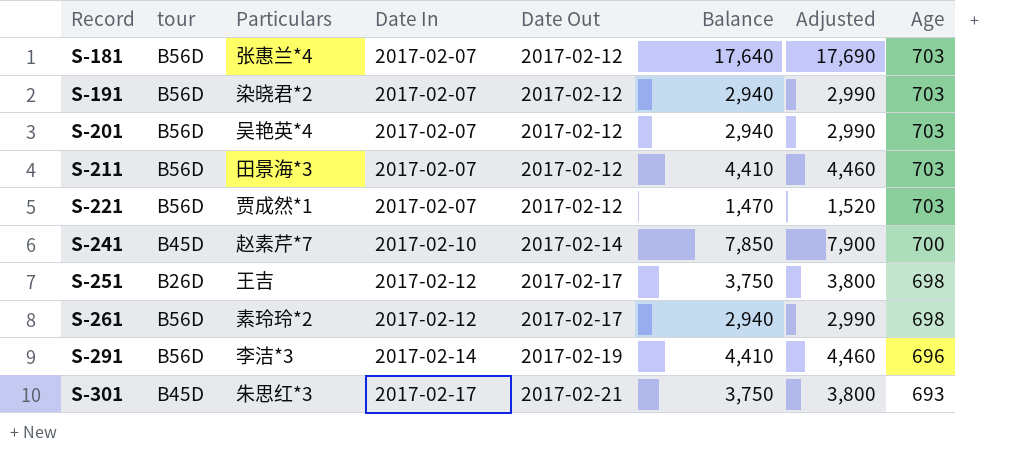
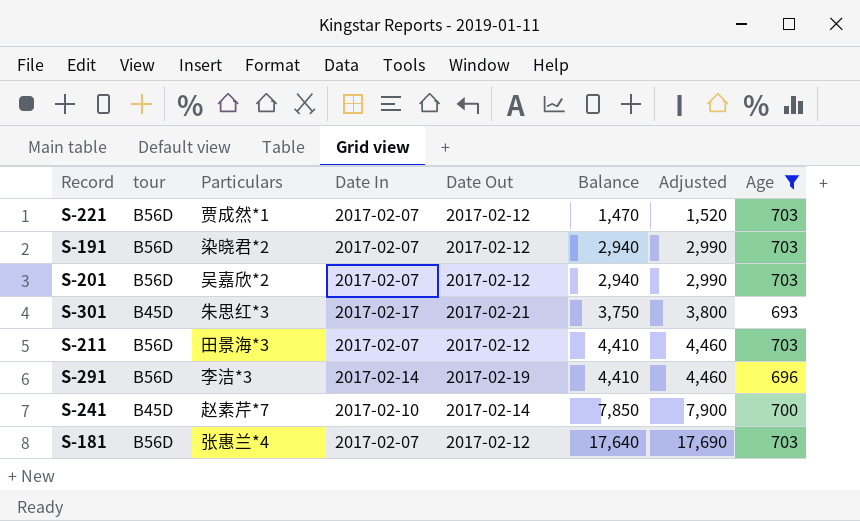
filter: none -> Age != 698
row order: Record ascending -> Balance ascending
S-201 | Particulars: 吴艳英*4 -> 吴嘉欣*2

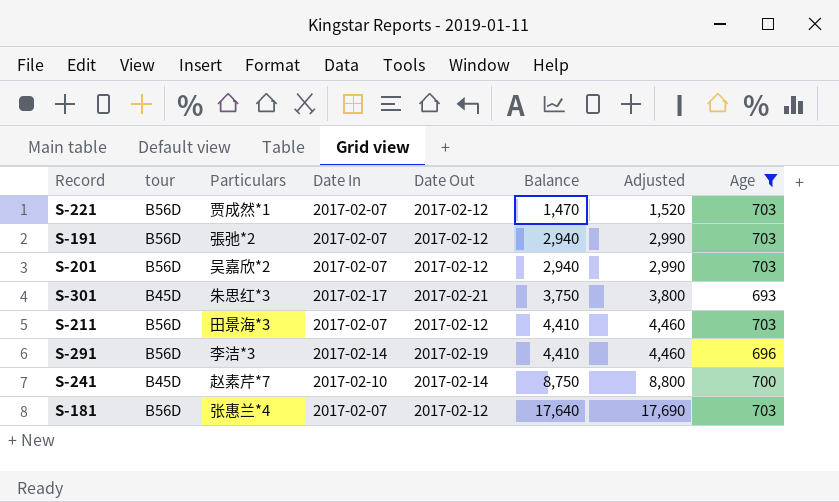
S-191 | Particulars: 染晓君*2 -> 張弛*2
S-241 | Balance: 7,850 -> 8,750
S-241 | Adjusted: 7,900 -> 8,800

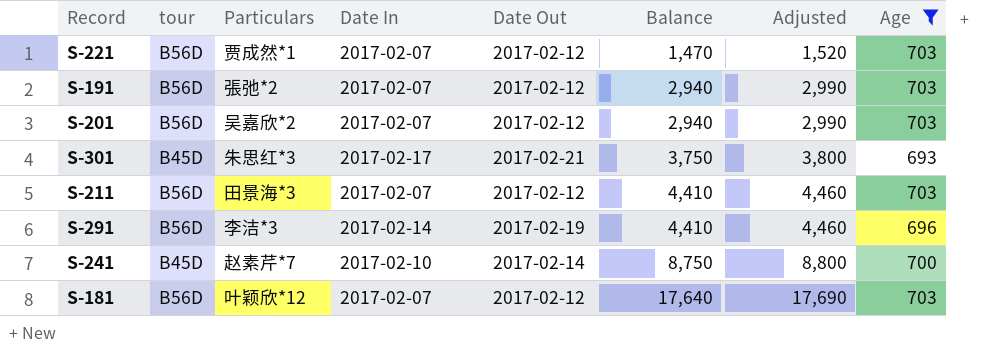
S-181 | Particulars: 张惠兰*4 -> 叶颖欣*12

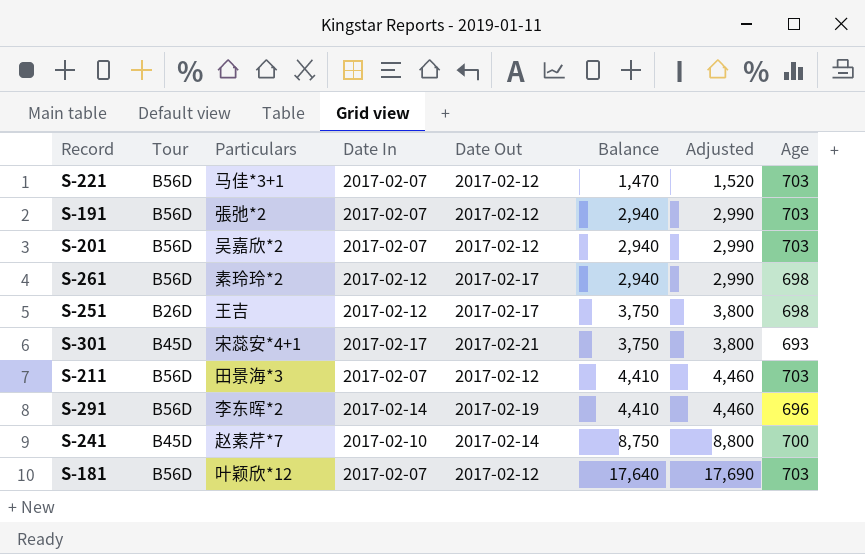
filter: Age != 698 -> none
column name: tour -> Tour
S-221 | Particulars: 贾成然*1 -> 马佳*3+1
S-301 | Particulars: 朱思红*3 -> 宋蕊安*4+1
S-291 | Particulars: 李洁*3 -> 李东晖*2

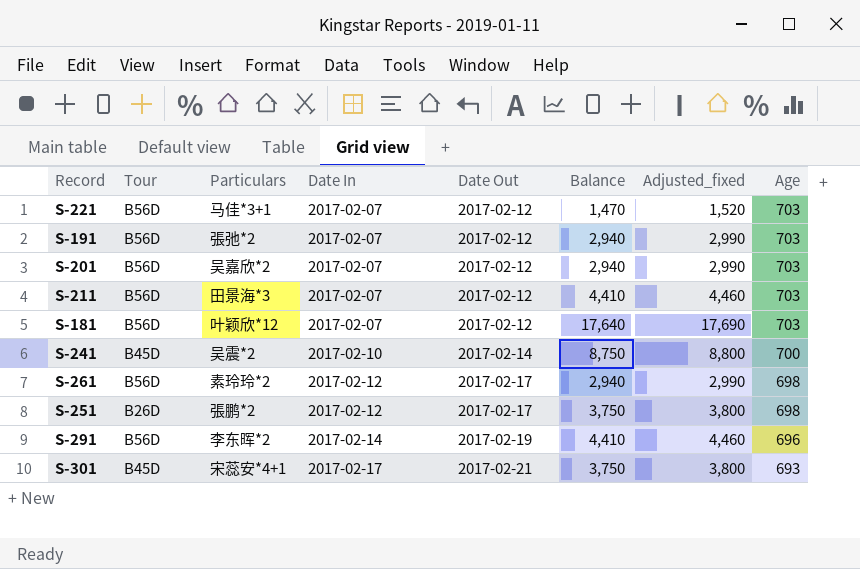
row order: Balance ascending -> Date In ascending
column name: Adjusted -> Adjusted_fixed
S-241 | Particulars: 赵素芹*7 -> 吴震*2
S-251 | Particulars: 王吉 -> 張鹏*2

